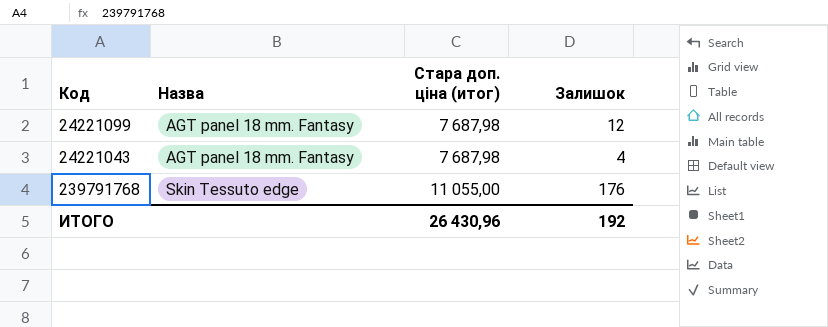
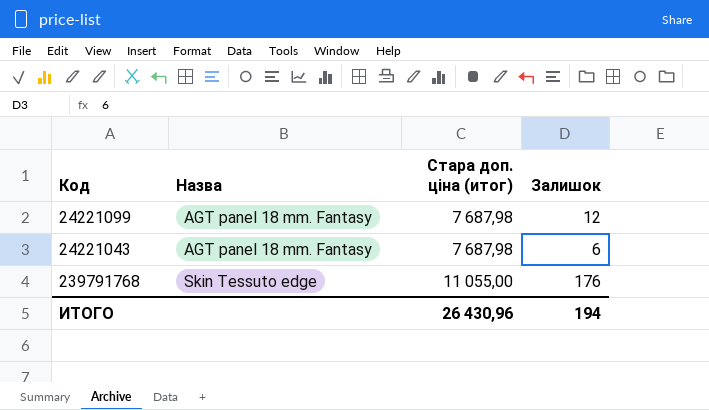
24221043 | Залишок: 4 -> 6
ИТОГО | Залишок: 192 -> 194

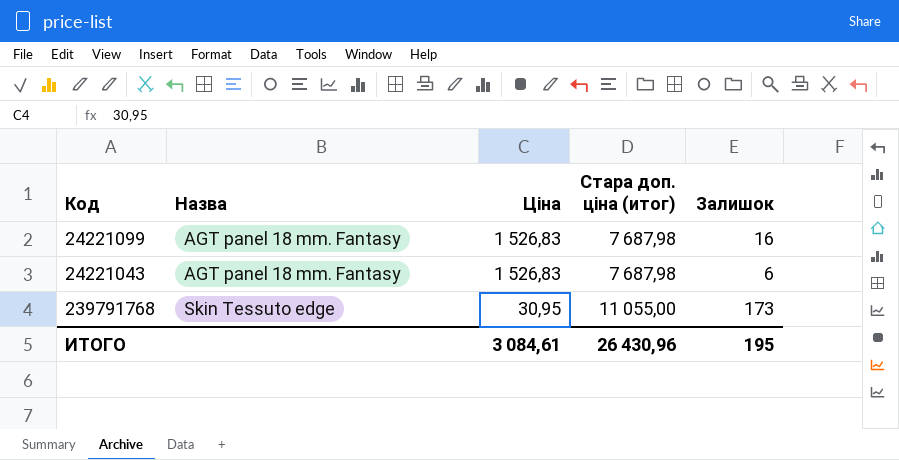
column Ціна | position: none -> 3
24221099 | Залишок: 12 -> 16
239791768 | Залишок: 176 -> 173
ИТОГО | Залишок: 194 -> 195

